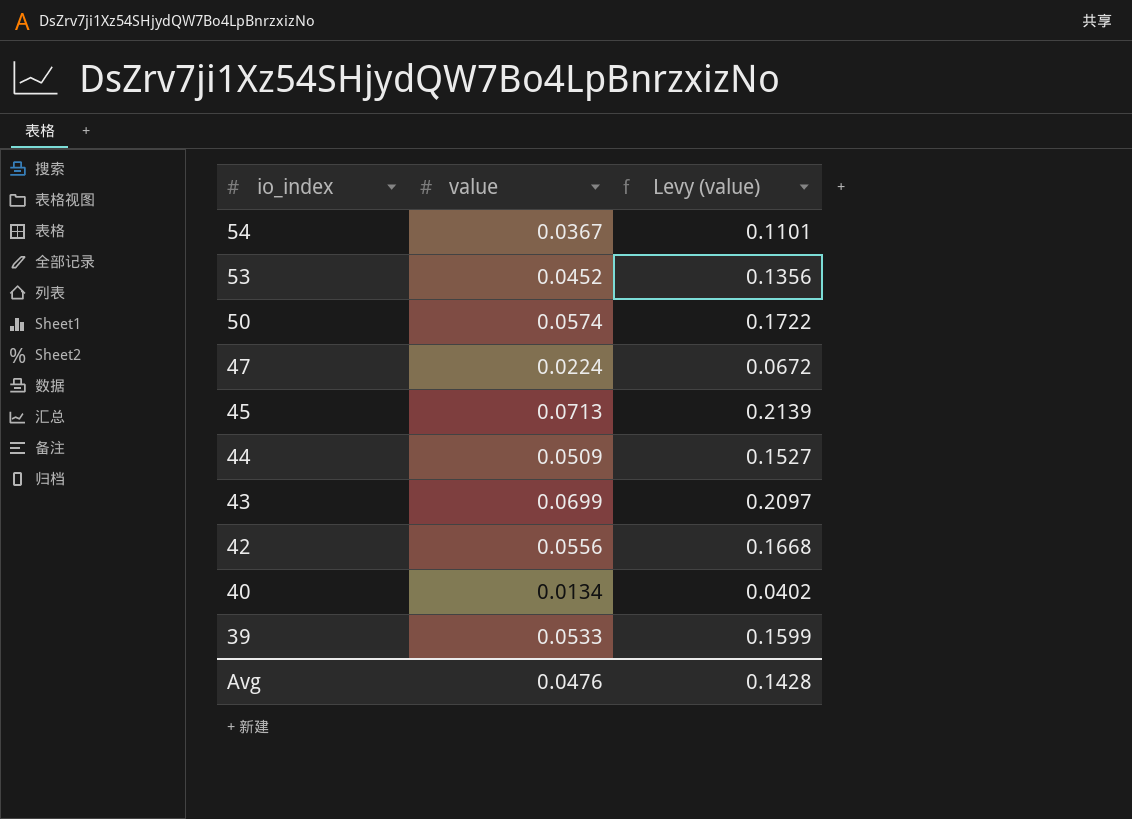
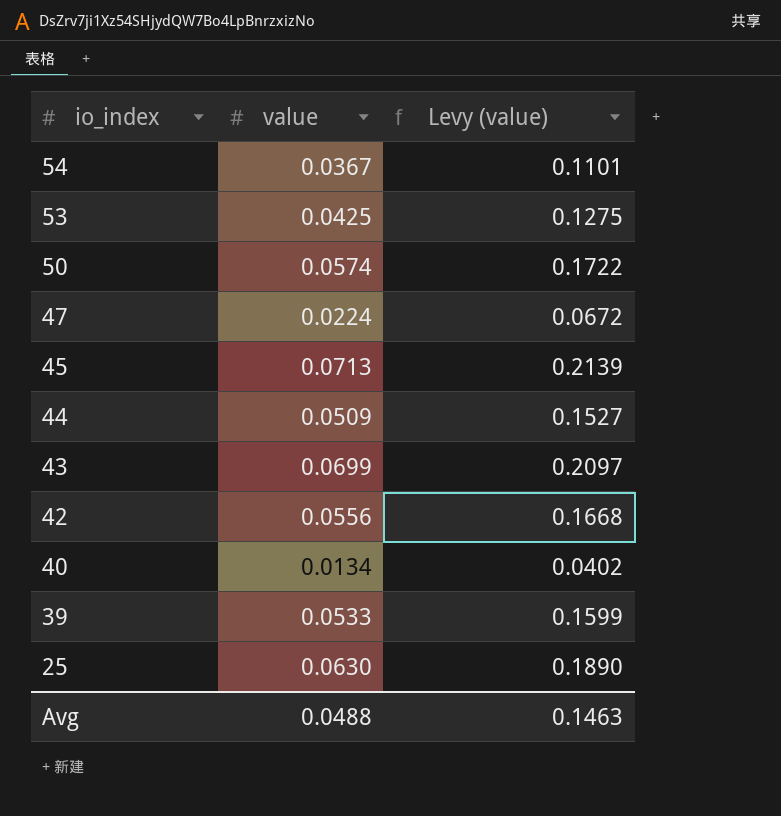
53 | value: 0.0452 -> 0.0425
53 | Levy (value): 0.1356 -> 0.1275
row 25: none -> 0.0630 | 0.1890
Avg | value: 0.0476 -> 0.0488
Avg | Levy (value): 0.1428 -> 0.1463

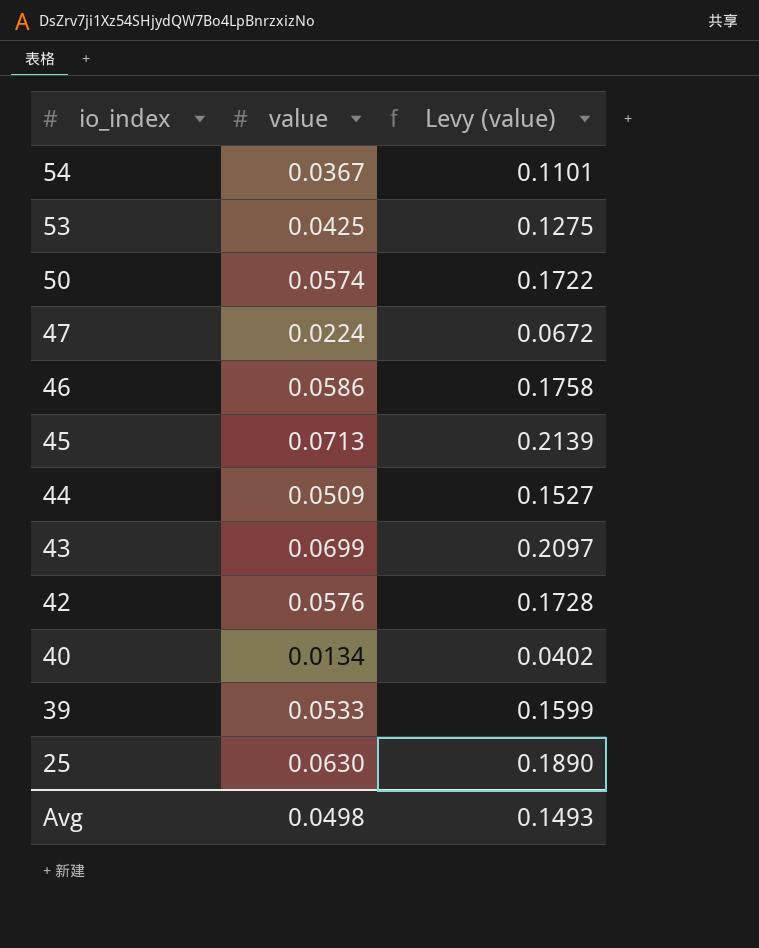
row 46: none -> 0.0586 | 0.1758
42 | value: 0.0556 -> 0.0576
42 | Levy (value): 0.1668 -> 0.1728
Avg | value: 0.0488 -> 0.0498
Avg | Levy (value): 0.1463 -> 0.1493

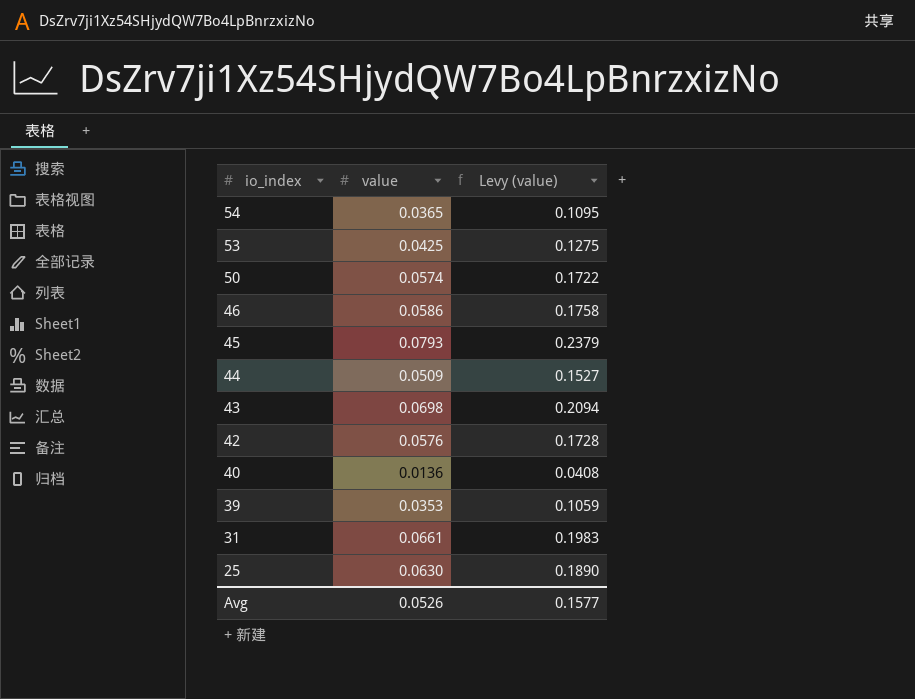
row 47: 0.0224 | 0.0672 -> none
54 | value: 0.0367 -> 0.0365
54 | Levy (value): 0.1101 -> 0.1095
45 | value: 0.0713 -> 0.0793
45 | Levy (value): 0.2139 -> 0.2379
43 | value: 0.0699 -> 0.0698
43 | Levy (value): 0.2097 -> 0.2094
40 | value: 0.0134 -> 0.0136
40 | Levy (value): 0.0402 -> 0.0408
39 | value: 0.0533 -> 0.0353
39 | Levy (value): 0.1599 -> 0.1059
row 31: none -> 0.0661 | 0.1983
Avg | value: 0.0498 -> 0.0526
Avg | Levy (value): 0.1493 -> 0.1577

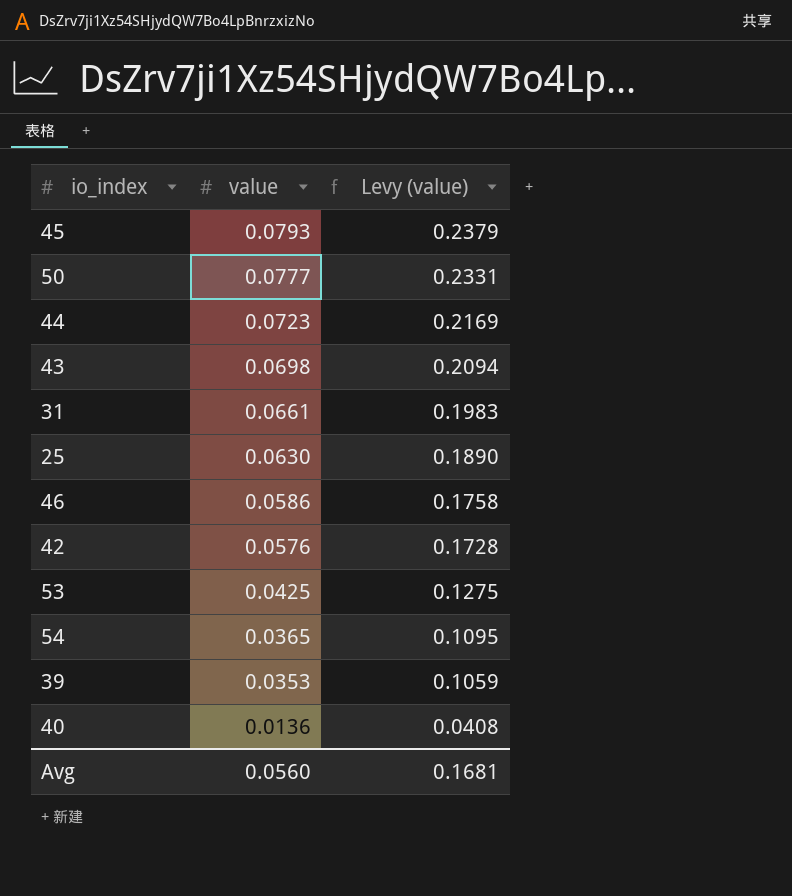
row order: io_index descending -> value descending
50 | value: 0.0574 -> 0.0777
50 | Levy (value): 0.1722 -> 0.2331
44 | value: 0.0509 -> 0.0723
44 | Levy (value): 0.1527 -> 0.2169
Avg | value: 0.0526 -> 0.0560
Avg | Levy (value): 0.1577 -> 0.1681

